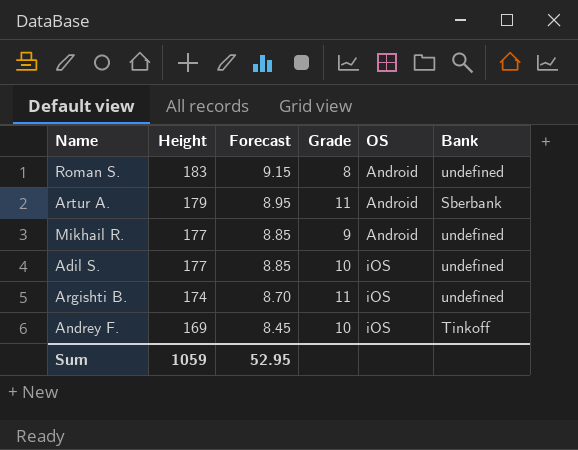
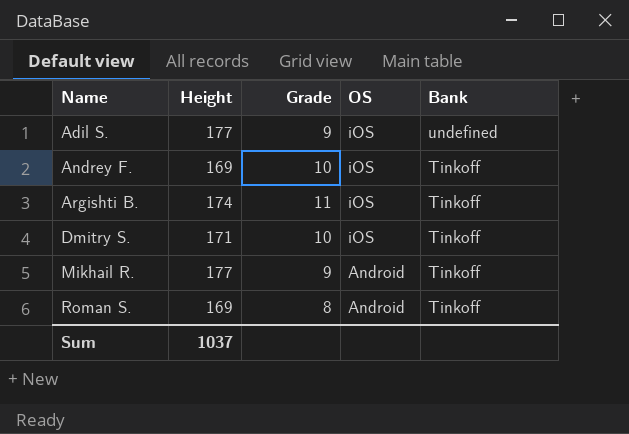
row order: Height descending -> Name ascending
column Forecast | formula: [Height] * 0.05 -> none
row Artur A.: 179 | 8.95 | 11 | Android | Sberbank -> none
Adil S. | Grade: 10 -> 9
Argishti B. | Bank: undefined -> Tinkoff
row Dmitry S.: none -> 171 | 10 | iOS | Tinkoff
Mikhail R. | Bank: undefined -> Tinkoff
Roman S. | Height: 183 -> 169
Roman S. | Bank: undefined -> Tinkoff
Sum | Height: 1059 -> 1037

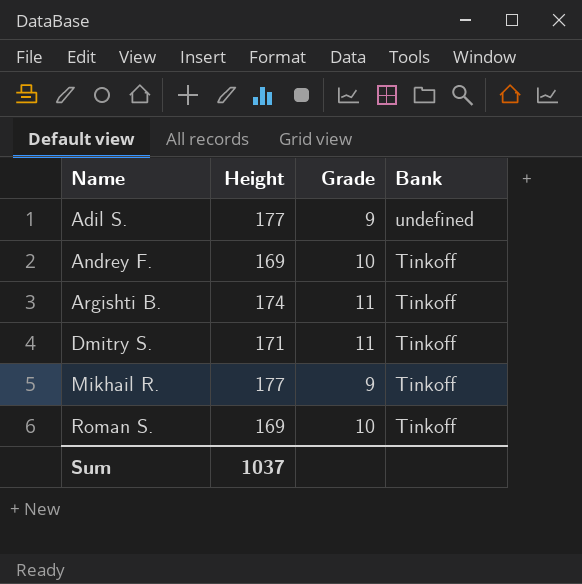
column OS | position: 4 -> none
Dmitry S. | Grade: 10 -> 11
Roman S. | Grade: 8 -> 10

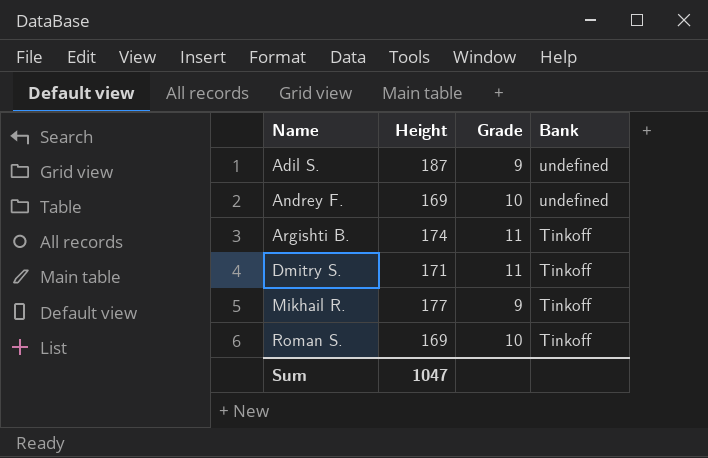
Adil S. | Height: 177 -> 187
Andrey F. | Bank: Tinkoff -> undefined
Sum | Height: 1037 -> 1047

